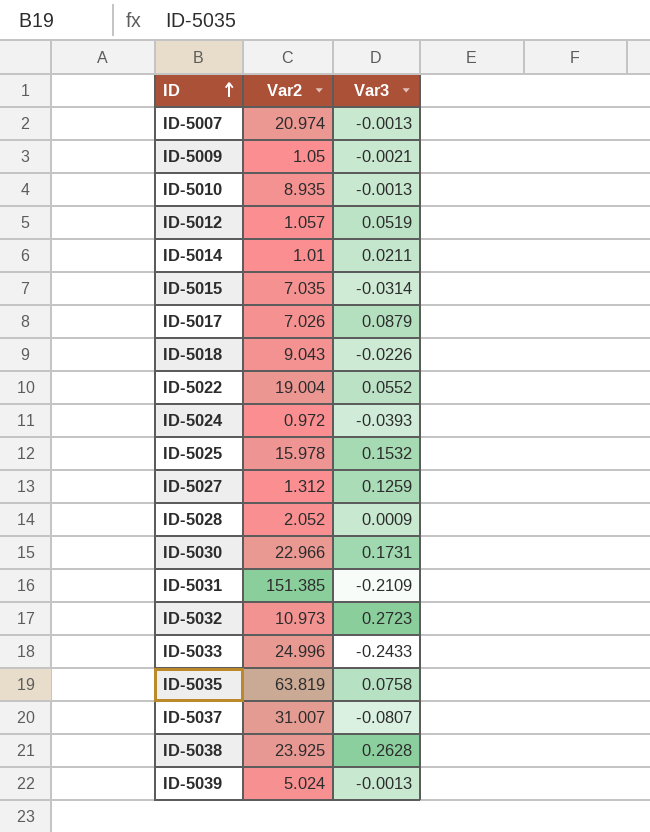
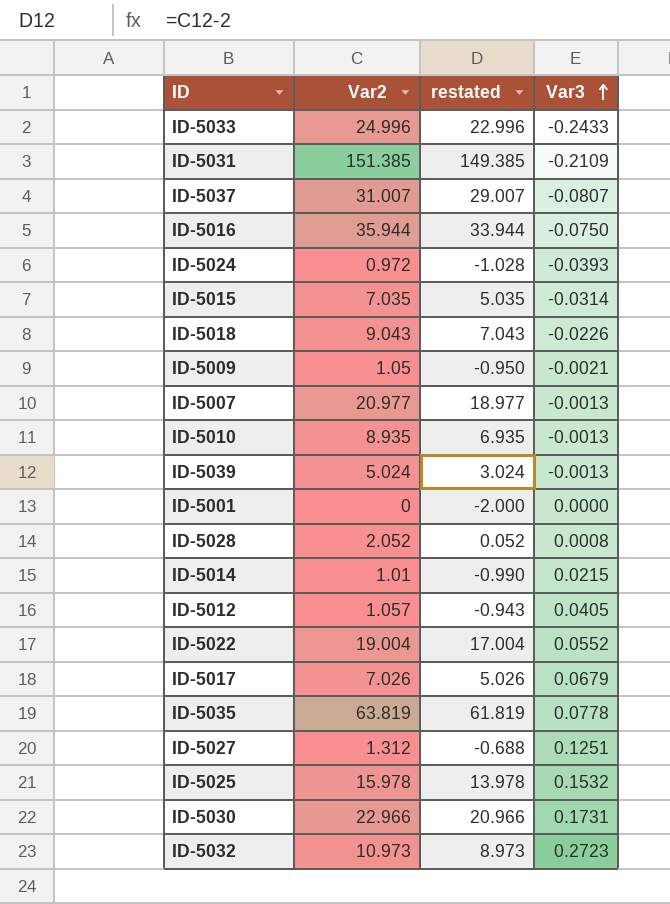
row order: ID ascending -> Var3 ascending
column restated | formula: none -> [Var2] - 2
row ID-5038: 23.925 | 0.2628 -> none
row ID-5016: none -> 35.944 | 33.944 | -0.0750
ID-5007 | Var2: 20.974 -> 20.977
row ID-5001: none -> 0 | -2.000 | 0.0000
ID-5028 | Var3: 0.0009 -> 0.0008
ID-5014 | Var3: 0.0211 -> 0.0215
ID-5012 | Var3: 0.0519 -> 0.0405
ID-5017 | Var3: 0.0879 -> 0.0679
ID-5035 | Var3: 0.0758 -> 0.0778
ID-5027 | Var3: 0.1259 -> 0.1251

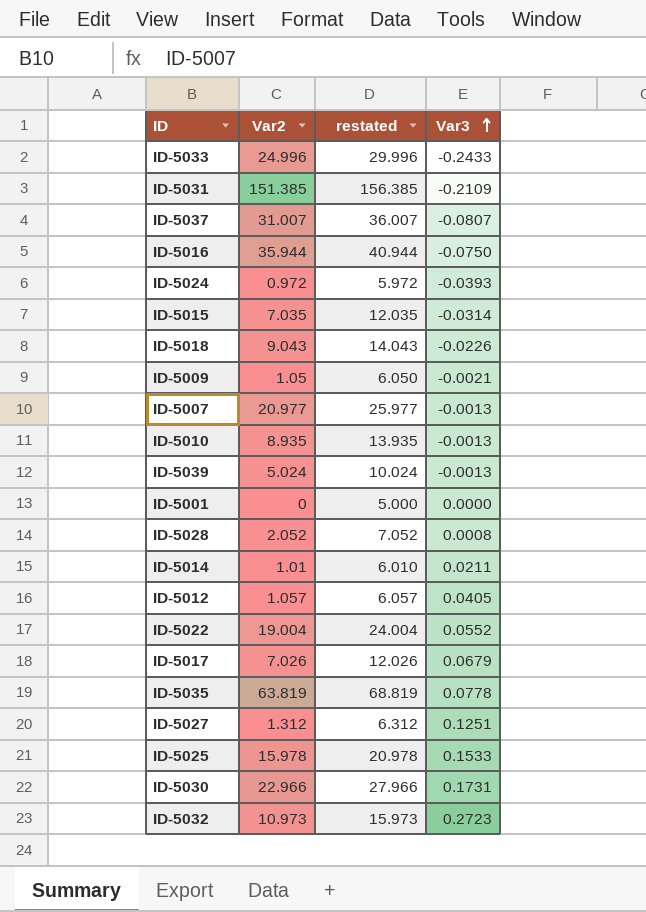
column restated | formula: [Var2] - 2 -> [Var2] + 5
ID-5014 | Var3: 0.0215 -> 0.0211
ID-5025 | Var3: 0.1532 -> 0.1533

